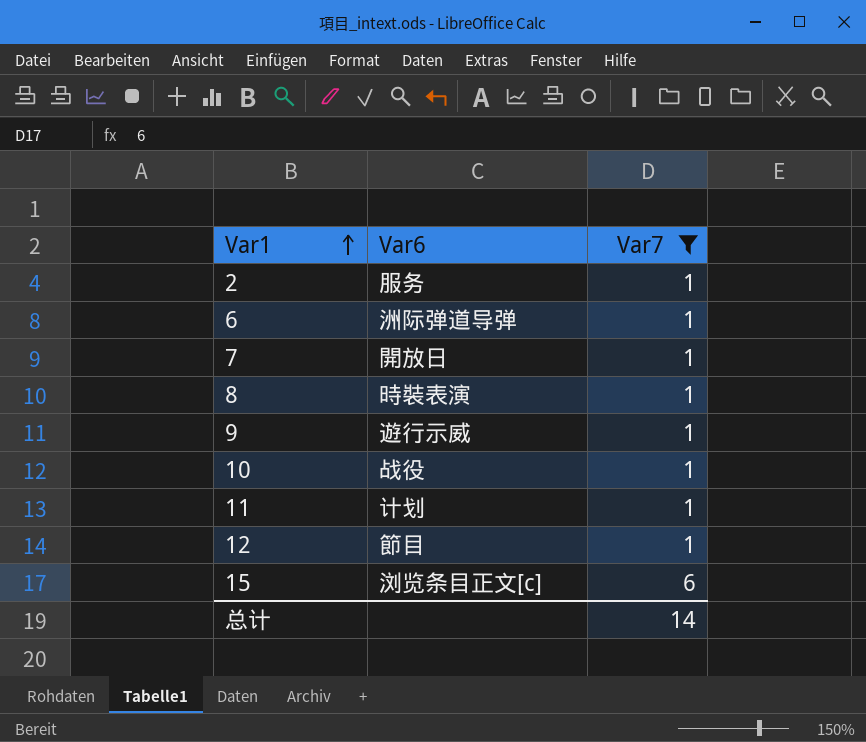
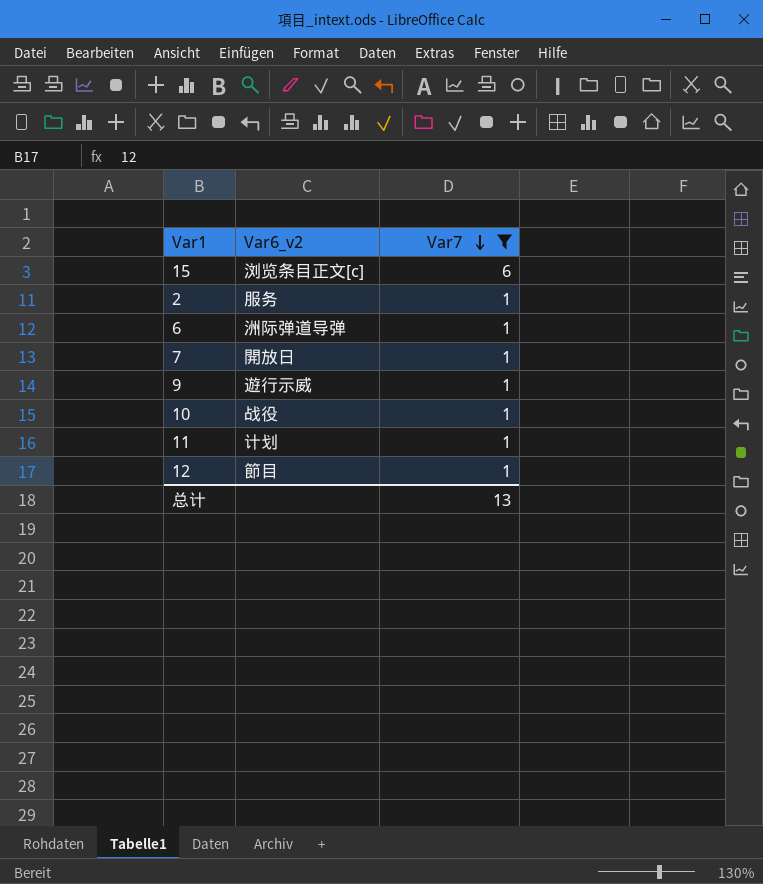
row order: Var1 ascending -> Var7 descending
column name: Var6 -> Var6_v2
row 8: 時裝表演 | 1 -> none
总计 | Var7: 14 -> 13

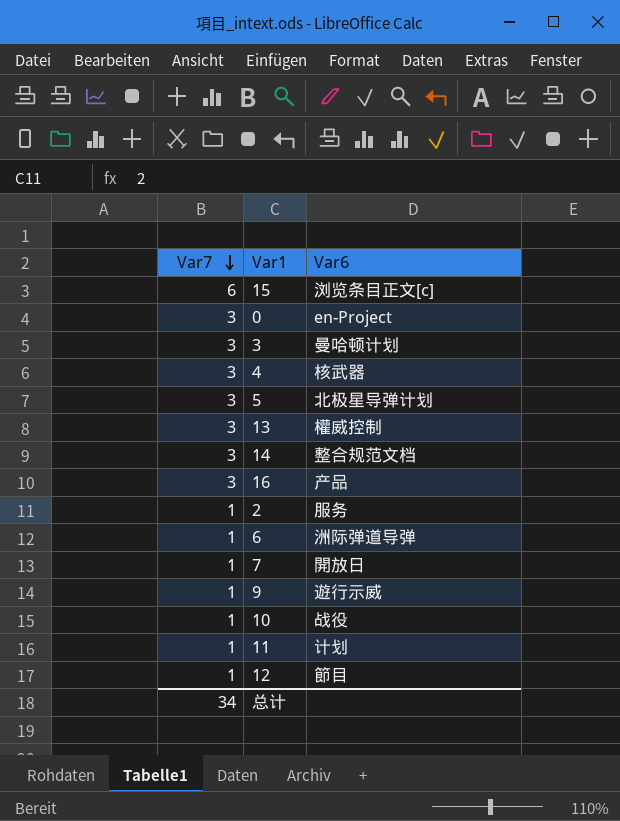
filter: Var7 != 3 -> none
column Var7 | position: 3 -> 1
column name: Var6_v2 -> Var6
总计 | Var7: 13 -> 34

